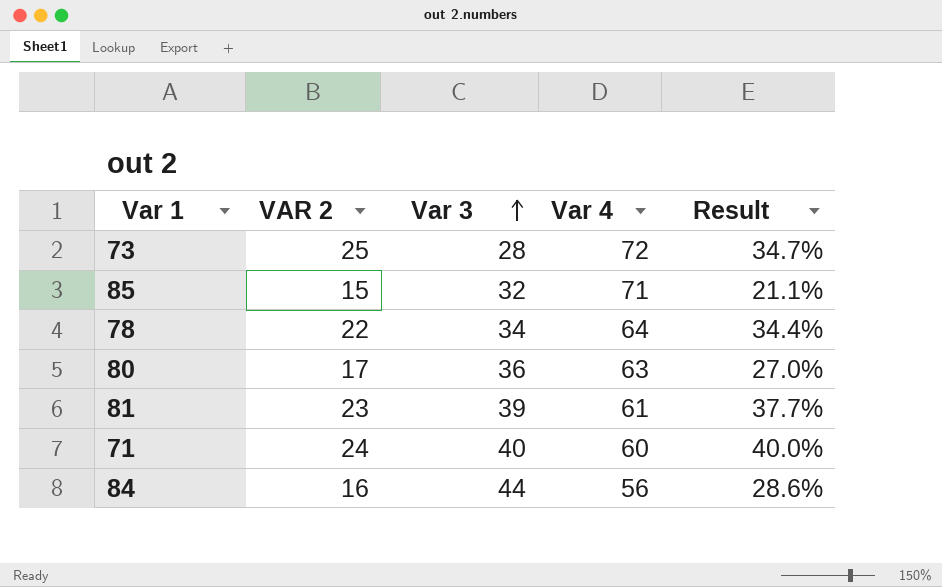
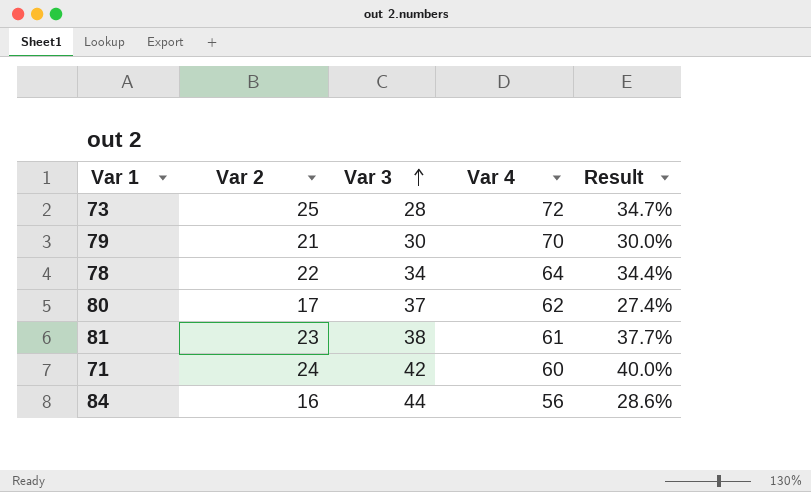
column name: VAR 2 -> Var 2
row 85: 15 | 32 | 71 | 21.1% -> none
row 79: none -> 21 | 30 | 70 | 30.0%
80 | Var 3: 36 -> 37
80 | Var 4: 63 -> 62
80 | Result: 27.0% -> 27.4%
81 | Var 3: 39 -> 38
71 | Var 3: 40 -> 42

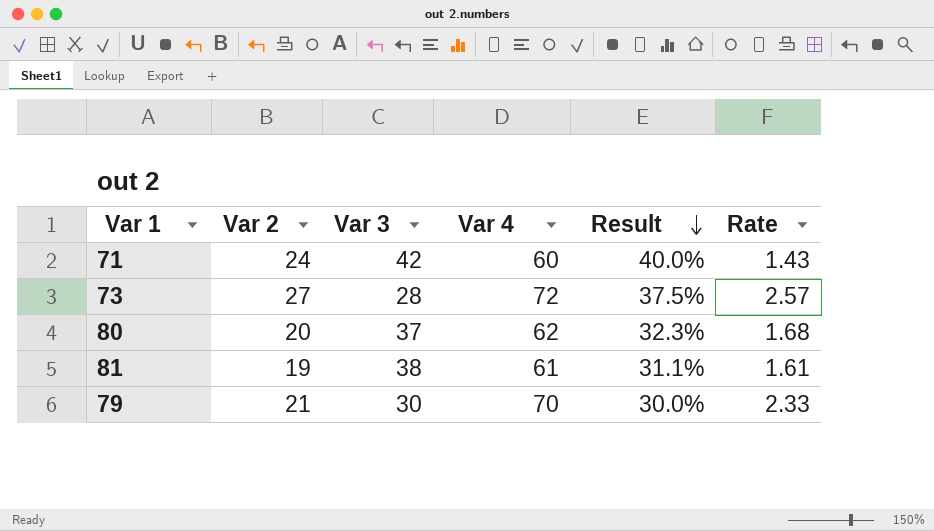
row order: Var 3 ascending -> Result descending
column Rate | formula: none -> [Var 4] / [Var 3]
row 78: 22 | 34 | 64 | 34.4% -> none
row 84: 16 | 44 | 56 | 28.6% -> none
73 | Var 2: 25 -> 27
73 | Result: 34.7% -> 37.5%
80 | Var 2: 17 -> 20
80 | Result: 27.4% -> 32.3%
81 | Var 2: 23 -> 19
81 | Result: 37.7% -> 31.1%

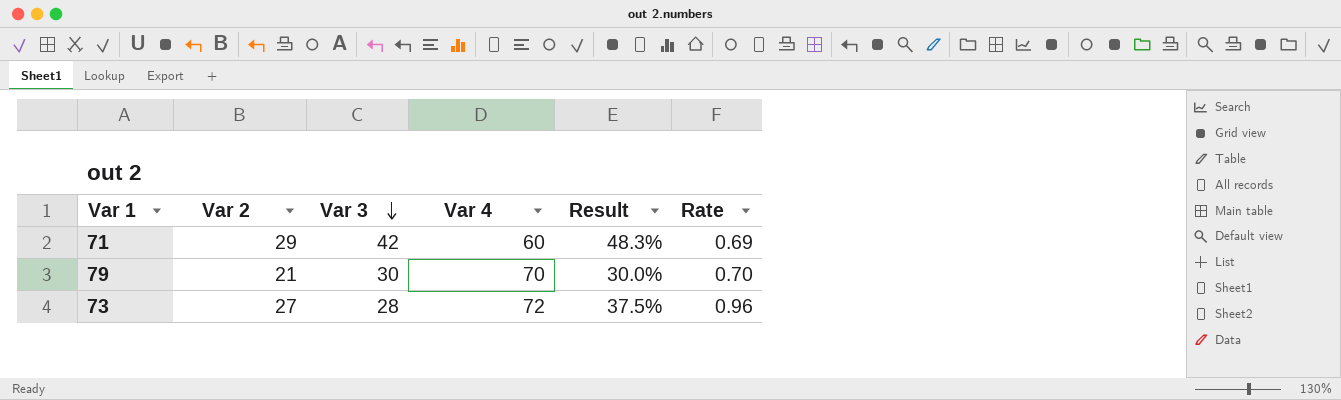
row order: Result descending -> Var 3 descending
column Rate | formula: [Var 4] / [Var 3] -> [Var 2] / [Var 3]
row 80: 20 | 37 | 62 | 32.3% | 1.68 -> none
row 81: 19 | 38 | 61 | 31.1% | 1.61 -> none
71 | Var 2: 24 -> 29
71 | Result: 40.0% -> 48.3%

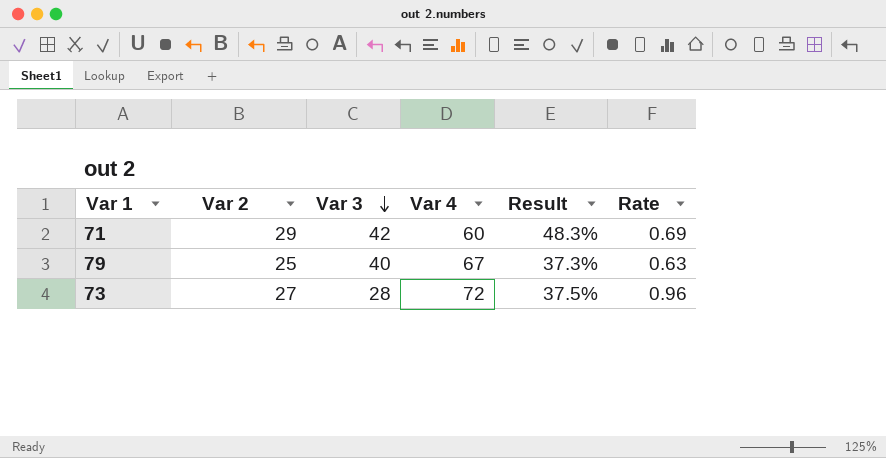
79 | Var 2: 21 -> 25
79 | Var 3: 30 -> 40
79 | Var 4: 70 -> 67
79 | Result: 30.0% -> 37.3%
79 | Rate: 0.70 -> 0.63

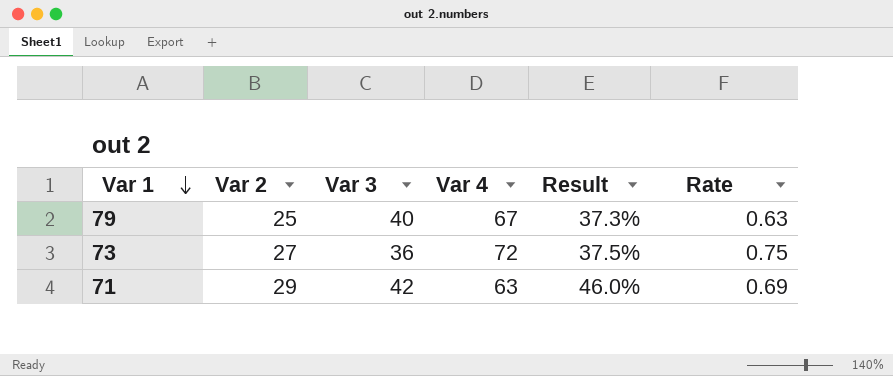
row order: Var 3 descending -> Var 1 descending
73 | Var 3: 28 -> 36
73 | Rate: 0.96 -> 0.75
71 | Var 4: 60 -> 63
71 | Result: 48.3% -> 46.0%

